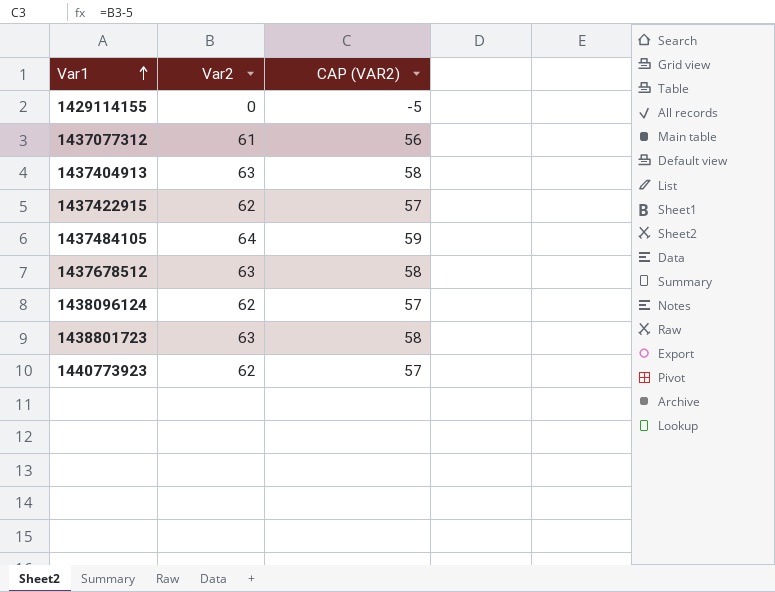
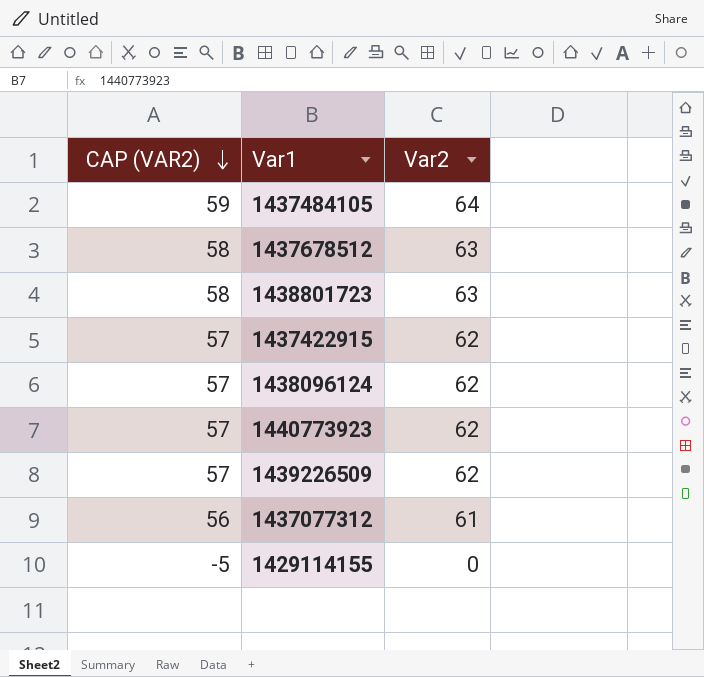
row order: Var1 ascending -> CAP (VAR2) descending
column CAP (VAR2) | position: 3 -> 1
row 1437404913: 63 | 58 -> none
row 1439226509: none -> 57 | 62

